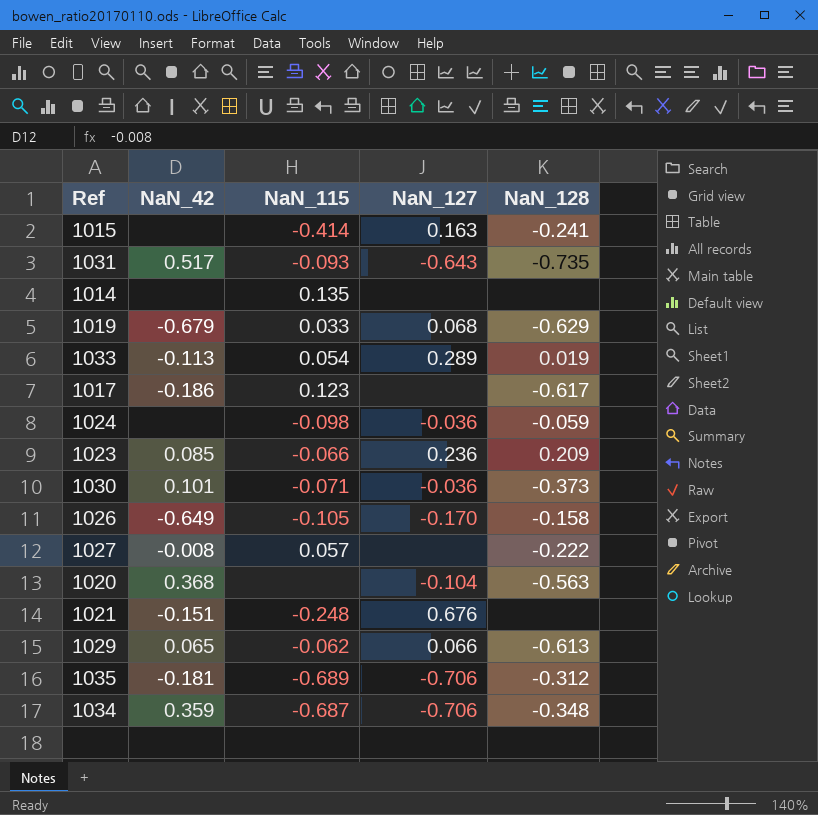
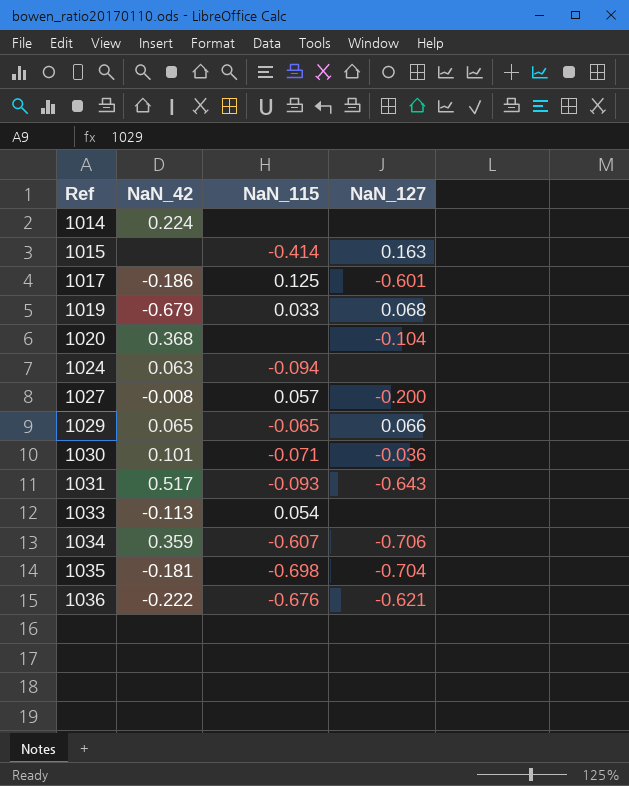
row order: none -> Ref ascending
column NaN_128 | position: 5 -> none
row 1023: 0.085 | -0.066 | 0.236 | 0.209 -> none
row 1026: -0.649 | -0.105 | -0.170 | -0.158 -> none
row 1021: -0.151 | -0.248 | 0.676 | none -> none
1014 | NaN_42: none -> 0.224
1014 | NaN_115: 0.135 -> none
1017 | NaN_115: 0.123 -> 0.125
1017 | NaN_127: none -> -0.601
1024 | NaN_42: none -> 0.063
1024 | NaN_115: -0.098 -> -0.094
1024 | NaN_127: -0.036 -> none
1027 | NaN_127: none -> -0.200
1029 | NaN_115: -0.062 -> -0.065
1033 | NaN_127: 0.289 -> none
1034 | NaN_115: -0.687 -> -0.607
1035 | NaN_115: -0.689 -> -0.698
1035 | NaN_127: -0.706 -> -0.704
row 1036: none -> -0.222 | -0.676 | -0.621

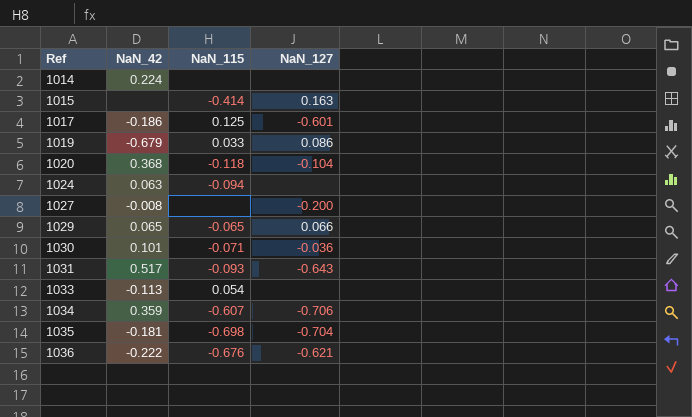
1019 | NaN_127: 0.068 -> 0.086
1020 | NaN_115: none -> -0.118
1027 | NaN_115: 0.057 -> none

